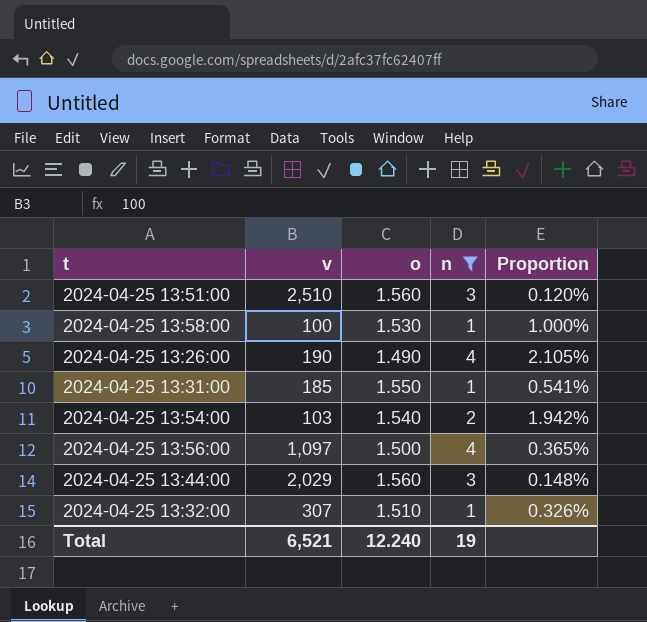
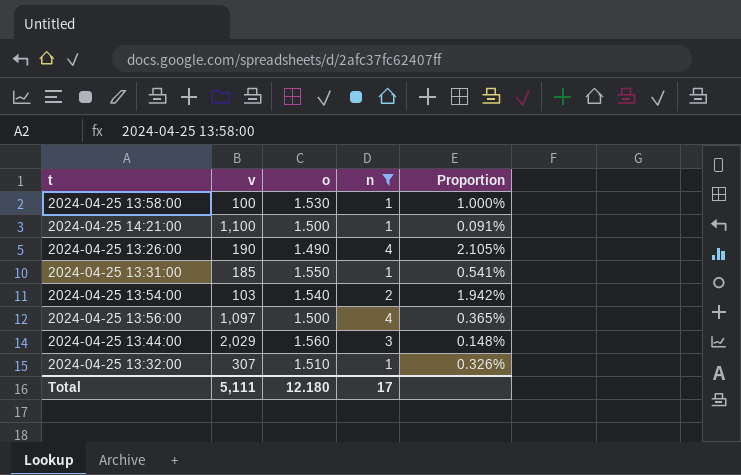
row 2024-04-25 13:51:00: 2,510 | 1.560 | 3 | 0.120% -> none
row 2024-04-25 14:21:00: none -> 1,100 | 1.500 | 1 | 0.091%
Total | v: 6,521 -> 5,111
Total | o: 12.240 -> 12.180
Total | n: 19 -> 17

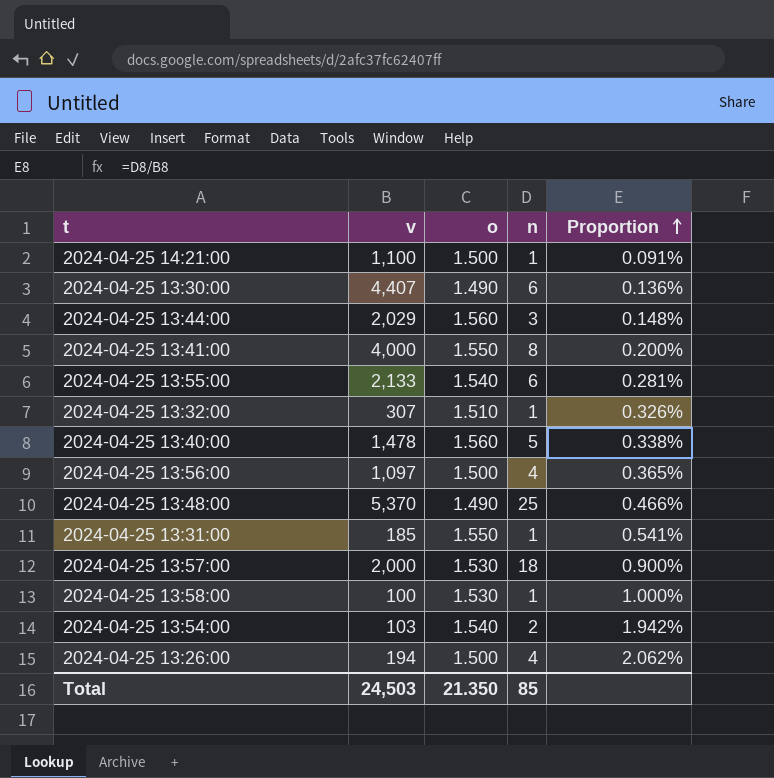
filter: n <= 4 -> none
row order: none -> Proportion ascending
2024-04-25 13:26:00 | v: 190 -> 194
2024-04-25 13:26:00 | o: 1.490 -> 1.500
2024-04-25 13:26:00 | Proportion: 2.105% -> 2.062%
Total | v: 5,111 -> 24,503
Total | o: 12.180 -> 21.350
Total | n: 17 -> 85

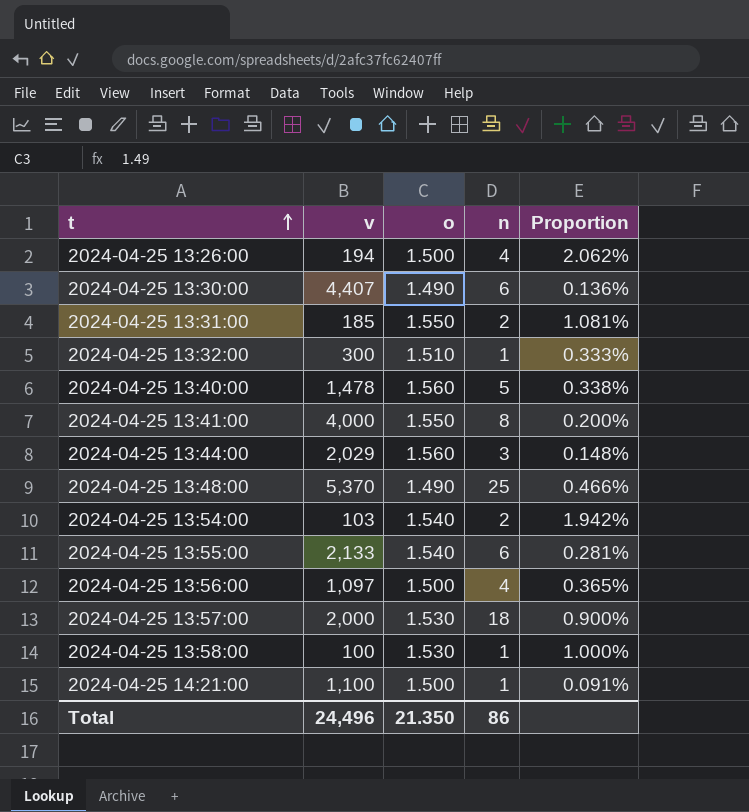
row order: Proportion ascending -> t ascending
2024-04-25 13:31:00 | n: 1 -> 2
2024-04-25 13:31:00 | Proportion: 0.541% -> 1.081%
2024-04-25 13:32:00 | v: 307 -> 300
2024-04-25 13:32:00 | Proportion: 0.326% -> 0.333%
Total | v: 24,503 -> 24,496
Total | n: 85 -> 86

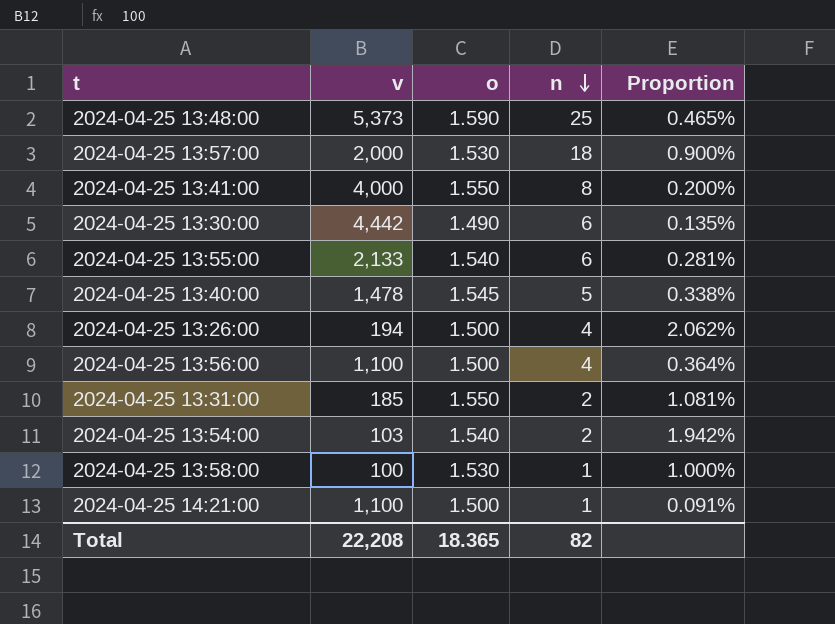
row order: t ascending -> n descending
row 2024-04-25 13:32:00: 300 | 1.510 | 1 | 0.333% -> none
row 2024-04-25 13:44:00: 2,029 | 1.560 | 3 | 0.148% -> none
2024-04-25 13:48:00 | v: 5,370 -> 5,373
2024-04-25 13:48:00 | o: 1.490 -> 1.590
2024-04-25 13:48:00 | Proportion: 0.466% -> 0.465%
2024-04-25 13:30:00 | v: 4,407 -> 4,442
2024-04-25 13:30:00 | Proportion: 0.136% -> 0.135%
2024-04-25 13:40:00 | o: 1.560 -> 1.545
2024-04-25 13:56:00 | v: 1,097 -> 1,100
2024-04-25 13:56:00 | Proportion: 0.365% -> 0.364%
Total | v: 24,496 -> 22,208
Total | o: 21.350 -> 18.365
Total | n: 86 -> 82

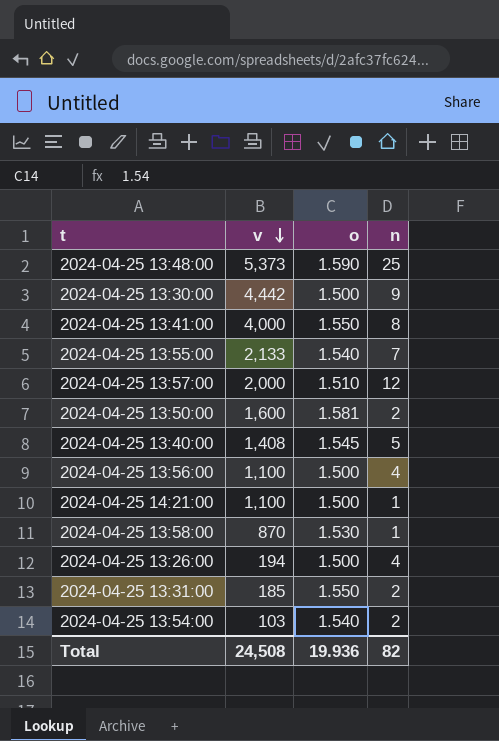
row order: n descending -> v descending
column Proportion | formula: [n] / [v] -> none
2024-04-25 13:30:00 | o: 1.490 -> 1.500
2024-04-25 13:30:00 | n: 6 -> 9
2024-04-25 13:55:00 | n: 6 -> 7
2024-04-25 13:57:00 | o: 1.530 -> 1.510
2024-04-25 13:57:00 | n: 18 -> 12
row 2024-04-25 13:50:00: none -> 1,600 | 1.581 | 2
2024-04-25 13:40:00 | v: 1,478 -> 1,408
2024-04-25 13:58:00 | v: 100 -> 870
Total | v: 22,208 -> 24,508
Total | o: 18.365 -> 19.936

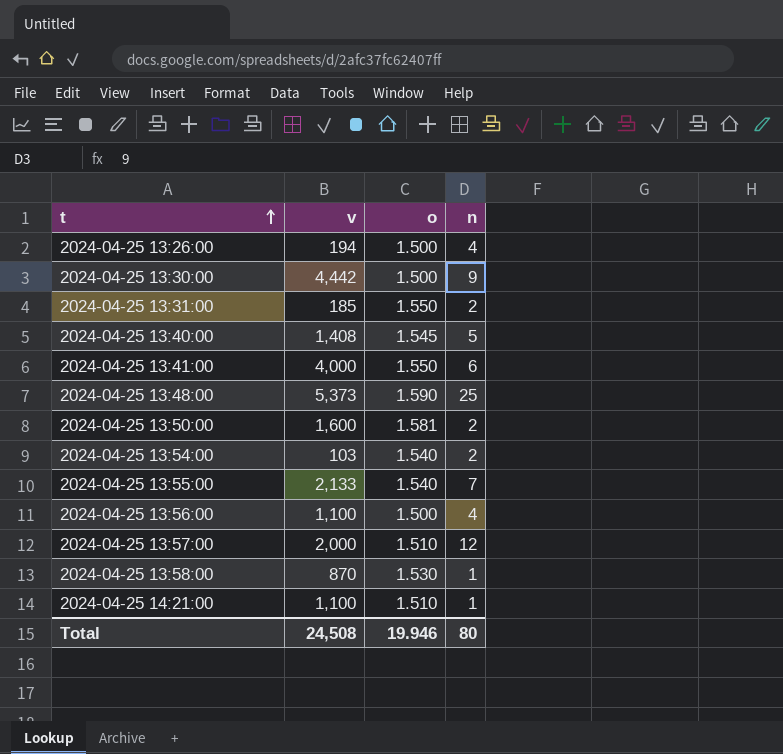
row order: v descending -> t ascending
2024-04-25 13:41:00 | n: 8 -> 6
2024-04-25 14:21:00 | o: 1.500 -> 1.510
Total | o: 19.936 -> 19.946
Total | n: 82 -> 80

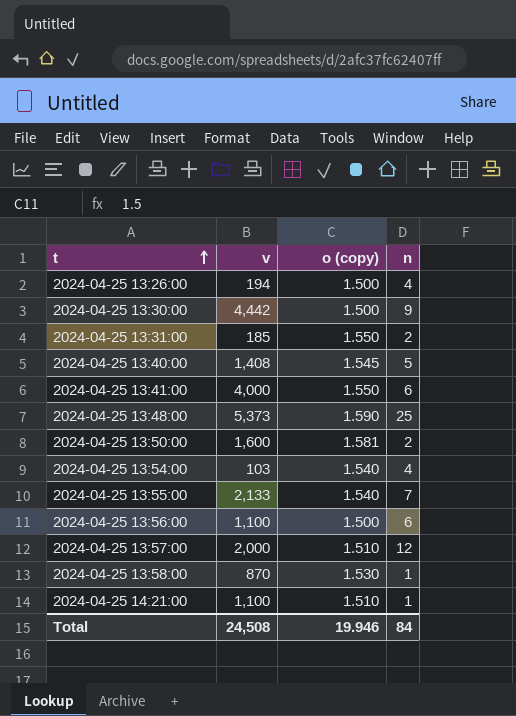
column name: o -> o (copy)
2024-04-25 13:54:00 | n: 2 -> 4
2024-04-25 13:56:00 | n: 4 -> 6
Total | n: 80 -> 84

